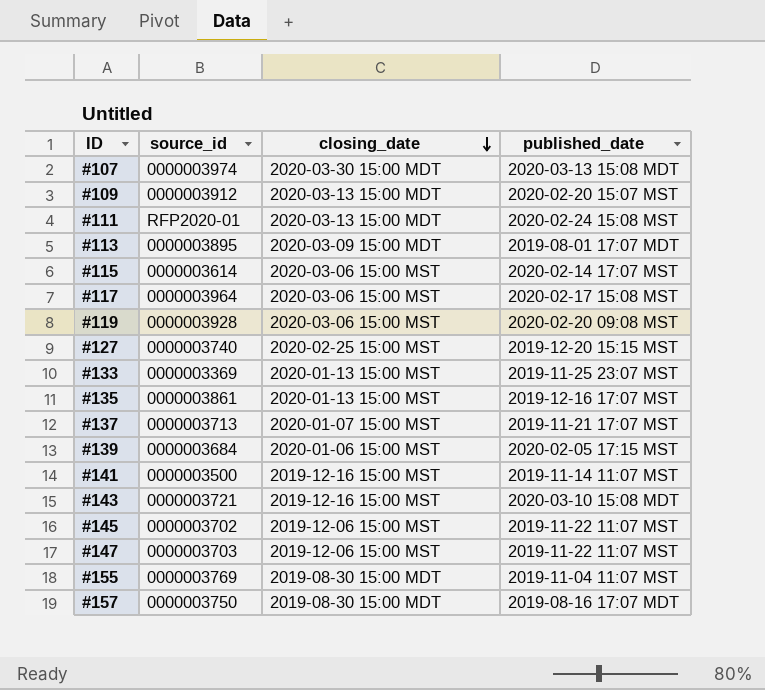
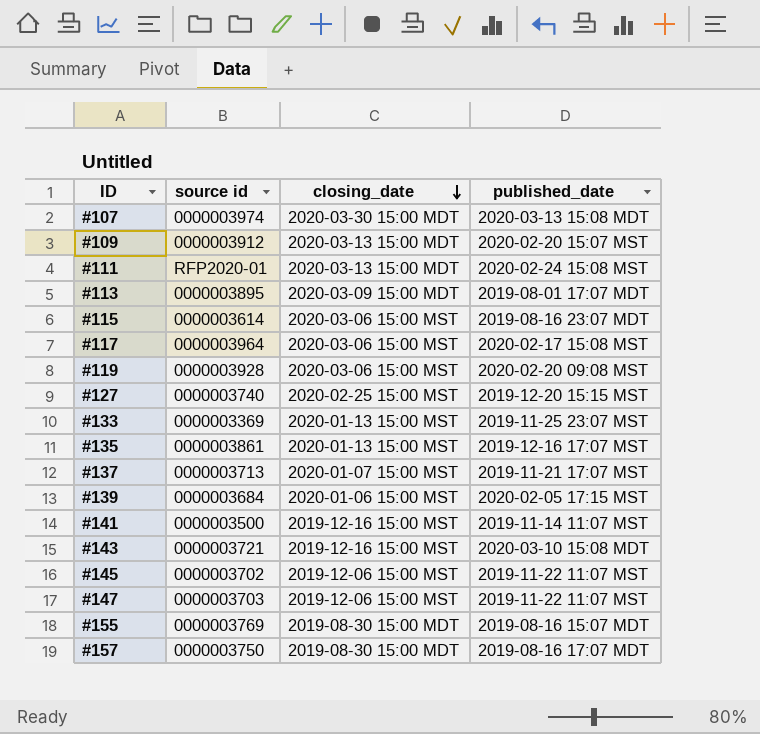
column name: source_id -> source id
#115 | published_date: 2020-02-14 17:07 MST -> 2019-08-16 23:07 MDT
#155 | published_date: 2019-11-04 11:07 MST -> 2019-08-16 15:07 MDT

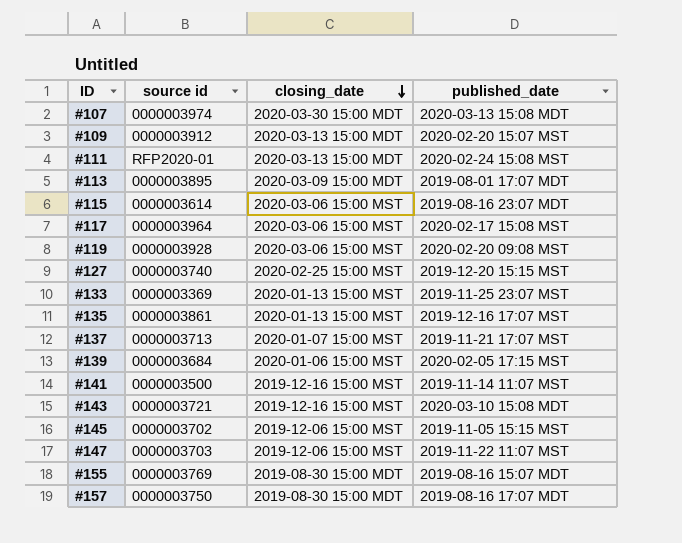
#145 | published_date: 2019-11-22 11:07 MST -> 2019-11-05 15:15 MST

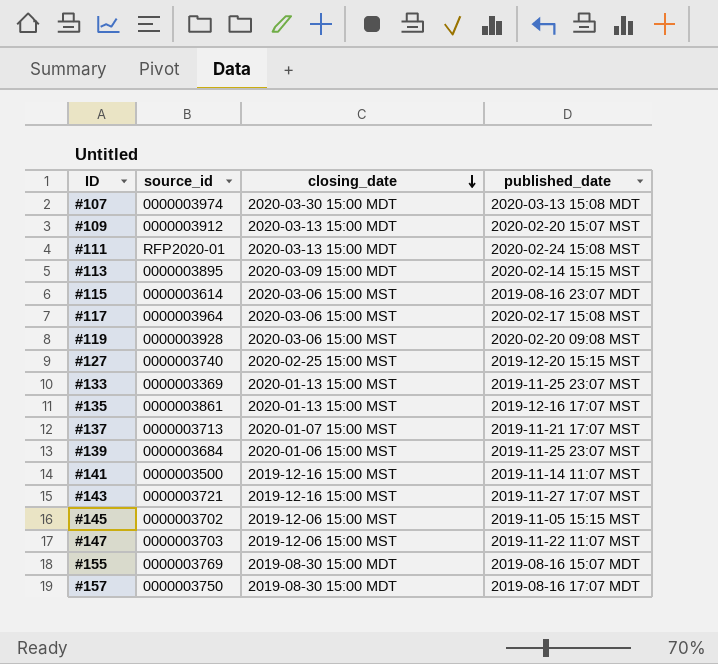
column name: source id -> source_id
#113 | published_date: 2019-08-01 17:07 MDT -> 2020-02-14 15:15 MST
#139 | published_date: 2020-02-05 17:15 MST -> 2019-11-25 23:07 MST
#143 | published_date: 2020-03-10 15:08 MDT -> 2019-11-27 17:07 MST

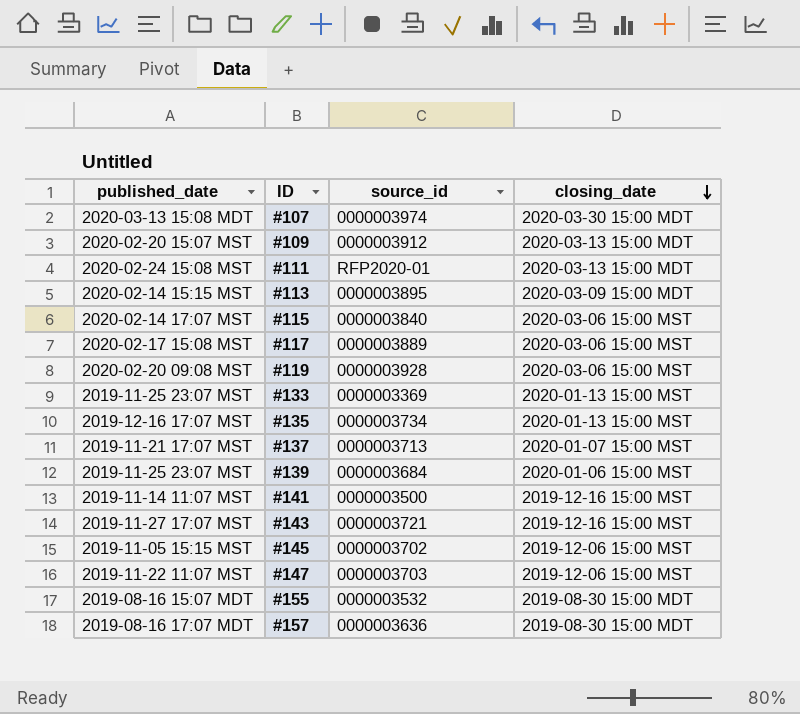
column published_date | position: 4 -> 1
row #127: 0000003740 | 2020-02-25 15:00 MST | 2019-12-20 15:15 MST -> none
#115 | published_date: 2019-08-16 23:07 MDT -> 2020-02-14 17:07 MST
#115 | source_id: 0000003614 -> 0000003840
#117 | source_id: 0000003964 -> 0000003889
#135 | source_id: 0000003861 -> 0000003734
#155 | source_id: 0000003769 -> 0000003532
#157 | source_id: 0000003750 -> 0000003636

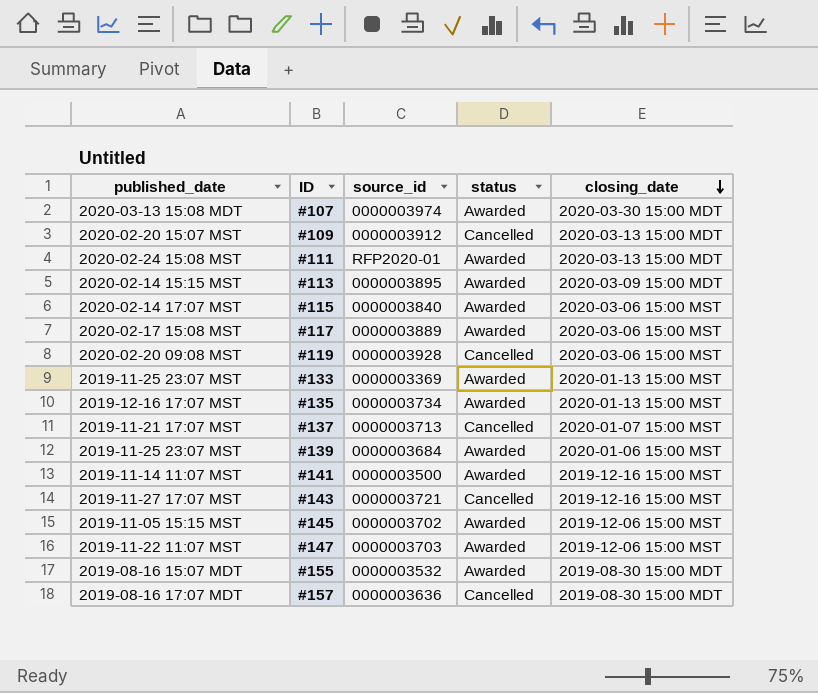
column status | position: none -> 4

